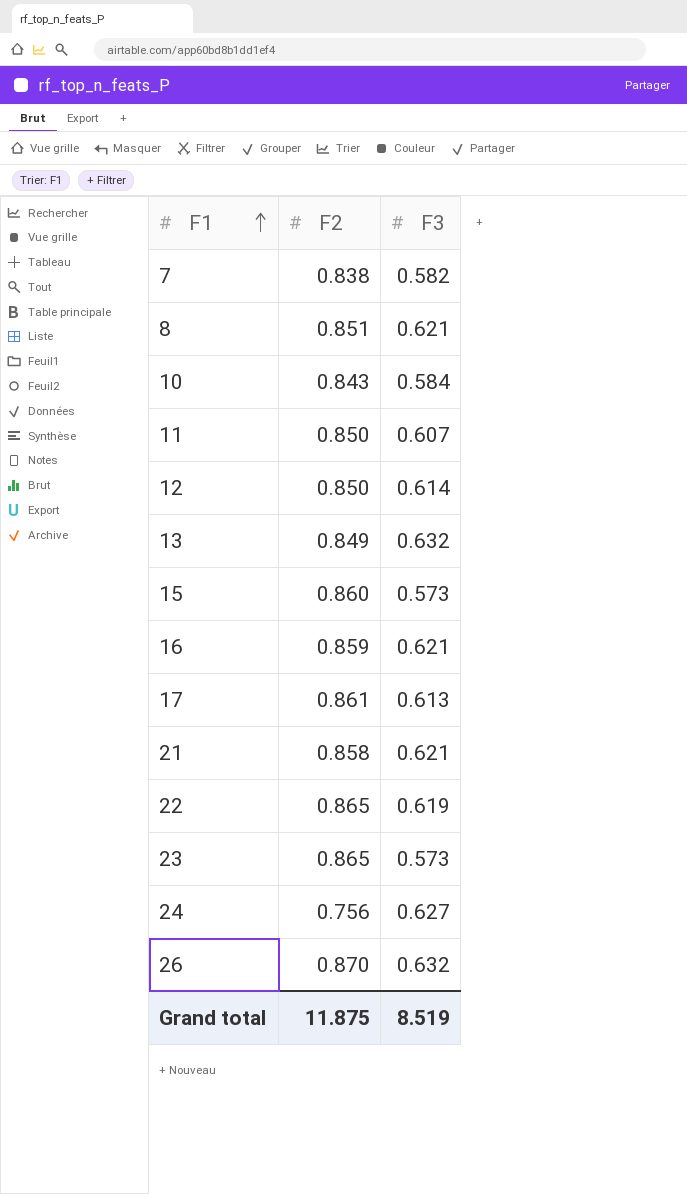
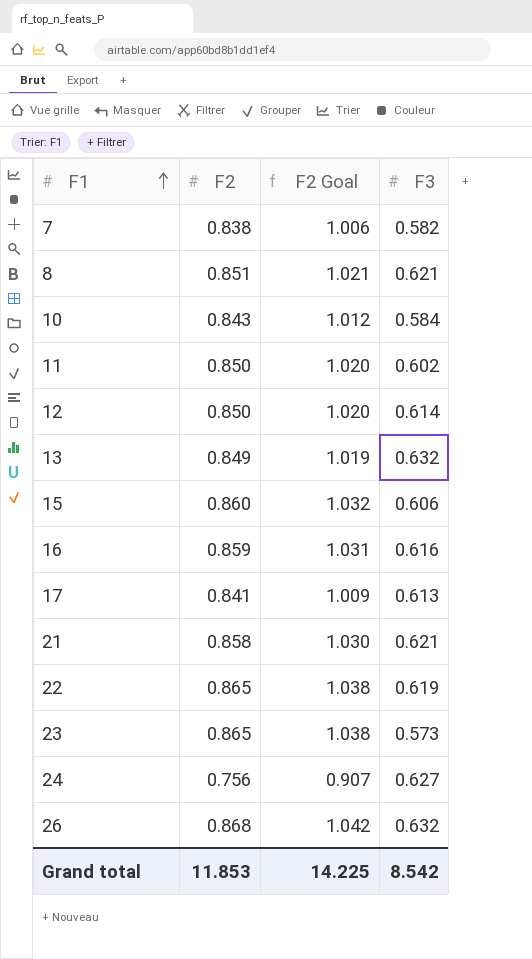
column F2 Goal | formula: none -> [F2] * 1.2
11 | F3: 0.607 -> 0.602
15 | F3: 0.573 -> 0.606
16 | F3: 0.621 -> 0.616
17 | F2: 0.861 -> 0.841
26 | F2: 0.870 -> 0.868
Grand total | F2: 11.875 -> 11.853
Grand total | F3: 8.519 -> 8.542

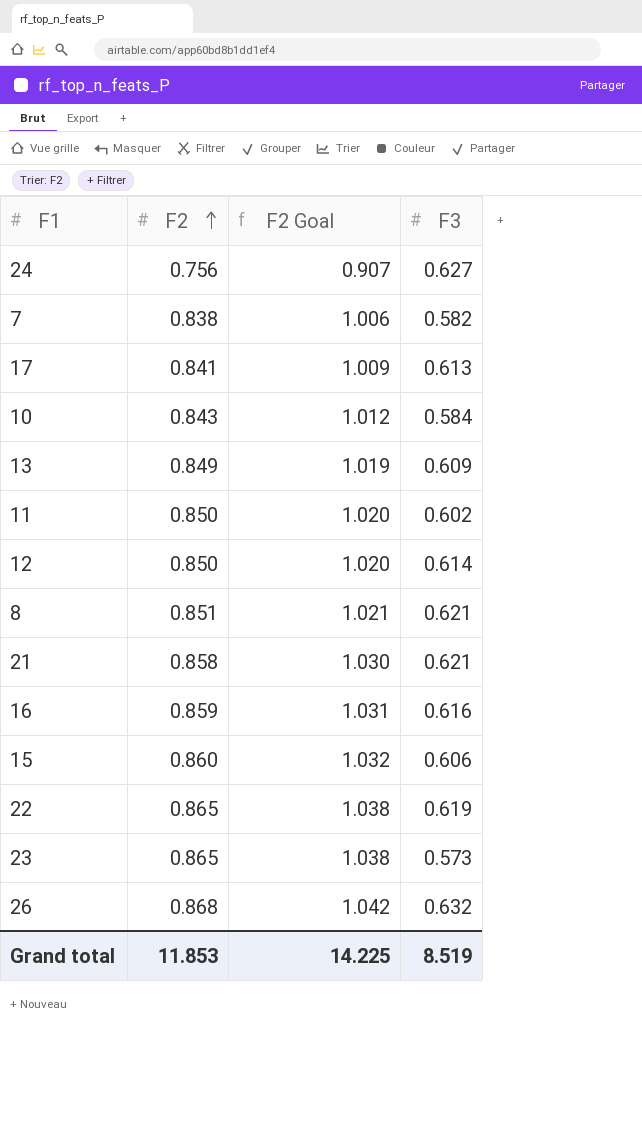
row order: F1 ascending -> F2 ascending
13 | F3: 0.632 -> 0.609
Grand total | F3: 8.542 -> 8.519

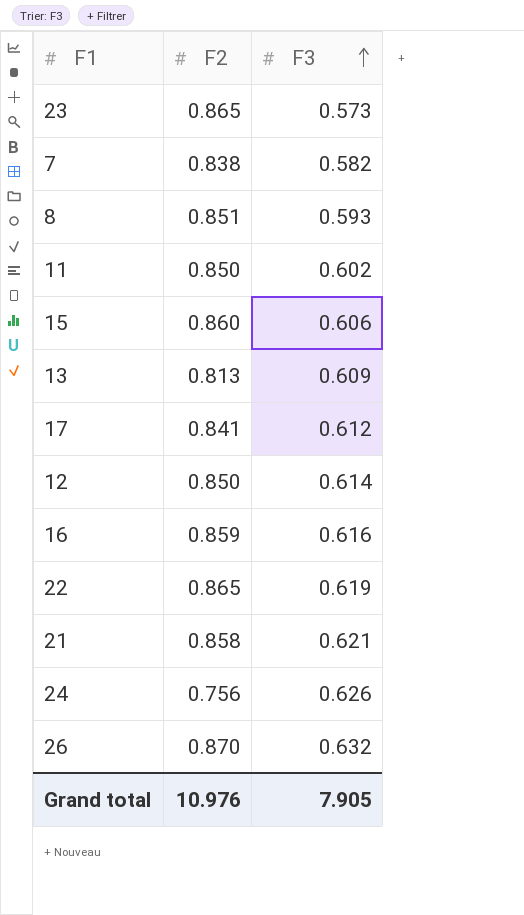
row order: F2 ascending -> F3 ascending
column F2 Goal | formula: [F2] * 1.2 -> none
row 10: 0.843 | 1.012 | 0.584 -> none
8 | F3: 0.621 -> 0.593
13 | F2: 0.849 -> 0.813
17 | F3: 0.613 -> 0.612
24 | F3: 0.627 -> 0.626
26 | F2: 0.868 -> 0.870
Grand total | F2: 11.853 -> 10.976
Grand total | F3: 8.519 -> 7.905

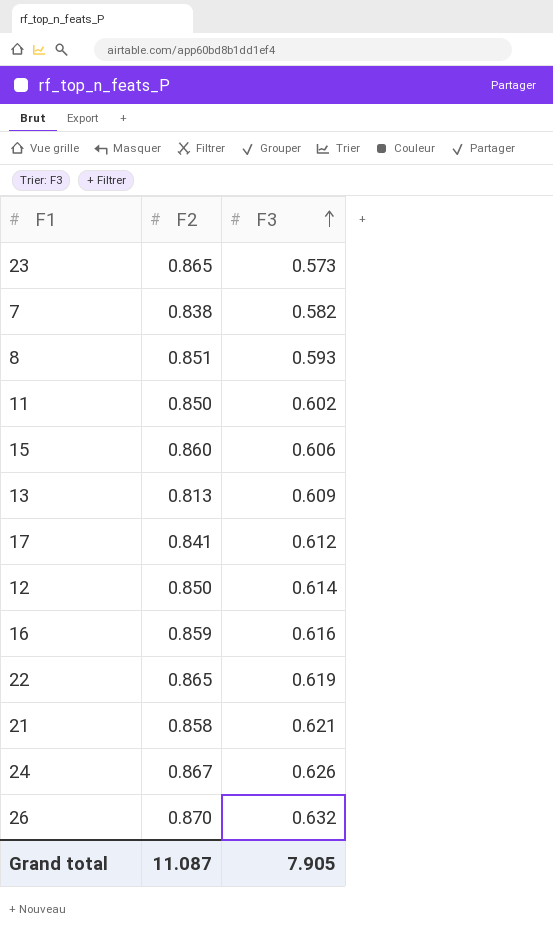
24 | F2: 0.756 -> 0.867
Grand total | F2: 10.976 -> 11.087

